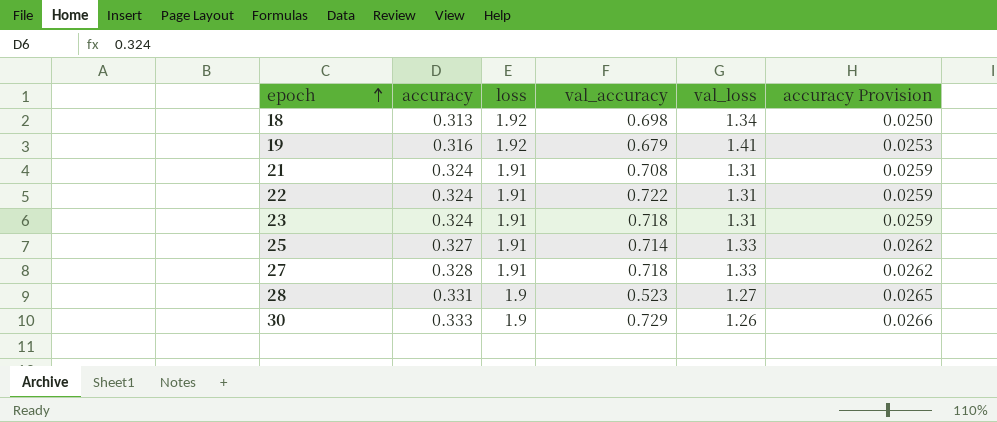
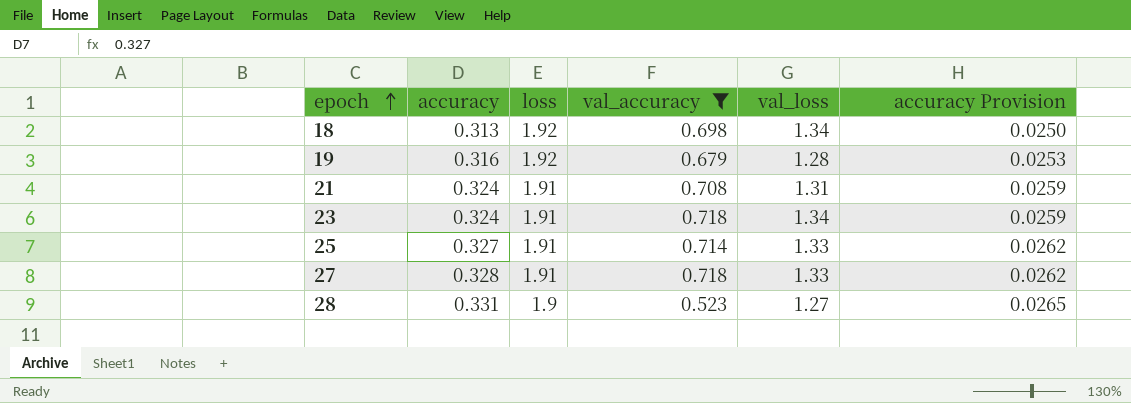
filter: none -> val_accuracy <= 0.718
19 | val_loss: 1.41 -> 1.28
23 | val_loss: 1.31 -> 1.34

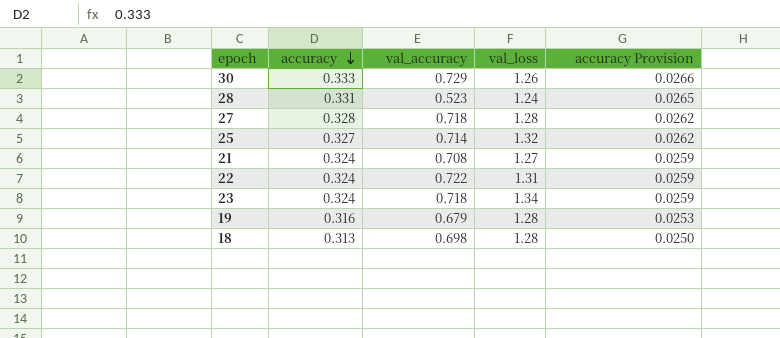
filter: val_accuracy <= 0.718 -> none
row order: epoch ascending -> accuracy descending
column loss | position: 3 -> none
28 | val_loss: 1.27 -> 1.24
27 | val_loss: 1.33 -> 1.28
25 | val_loss: 1.33 -> 1.32
21 | val_loss: 1.31 -> 1.27
18 | val_loss: 1.34 -> 1.28

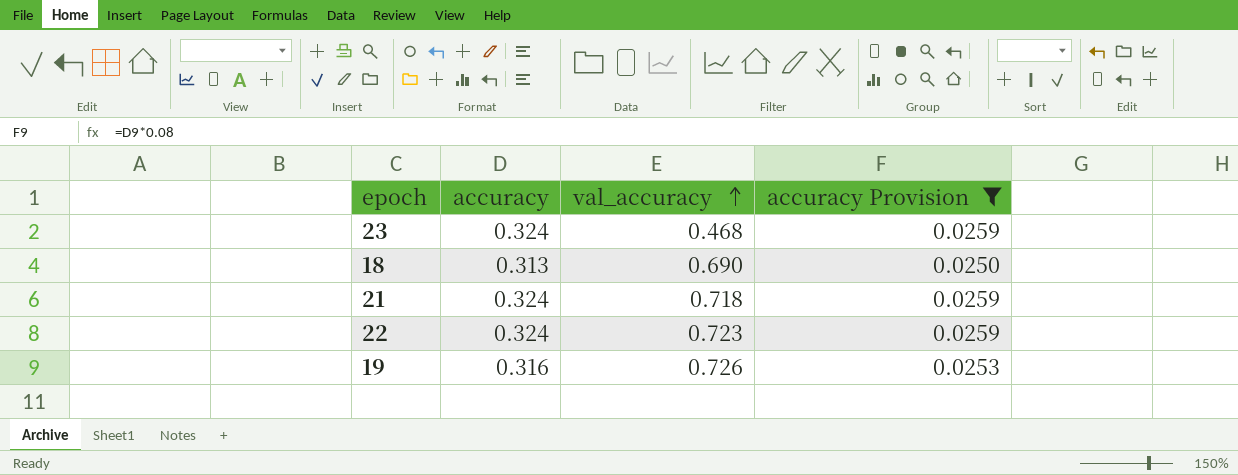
filter: none -> accuracy Provision <= 0.0259
row order: accuracy descending -> val_accuracy ascending
column val_loss | position: 4 -> none
23 | val_accuracy: 0.718 -> 0.468
18 | val_accuracy: 0.698 -> 0.690
21 | val_accuracy: 0.708 -> 0.718
22 | val_accuracy: 0.722 -> 0.723
19 | val_accuracy: 0.679 -> 0.726

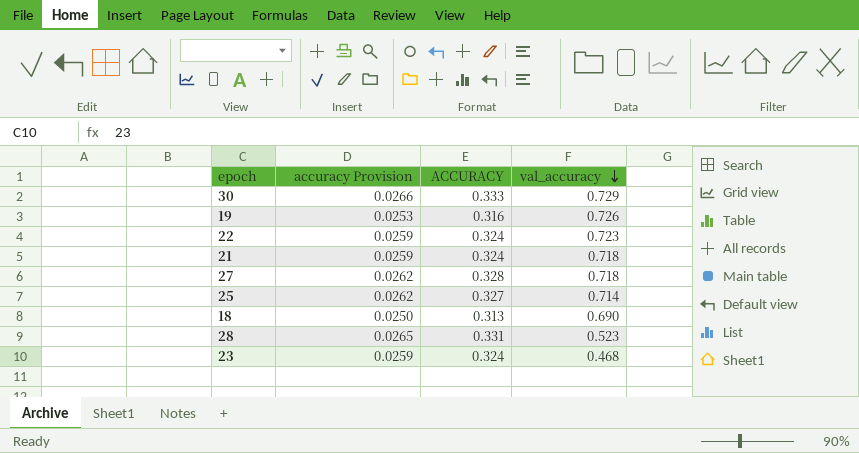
filter: accuracy Provision <= 0.0259 -> none
row order: val_accuracy ascending -> val_accuracy descending
column accuracy Provision | position: 4 -> 2
column name: accuracy -> ACCURACY

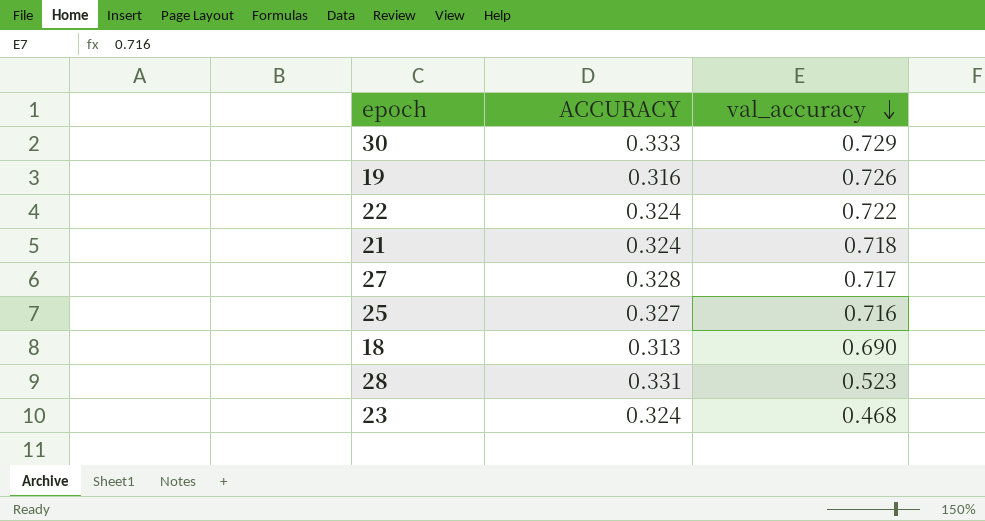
column accuracy Provision | formula: [ACCURACY] * 0.08 -> none
22 | val_accuracy: 0.723 -> 0.722
27 | val_accuracy: 0.718 -> 0.717
25 | val_accuracy: 0.714 -> 0.716

